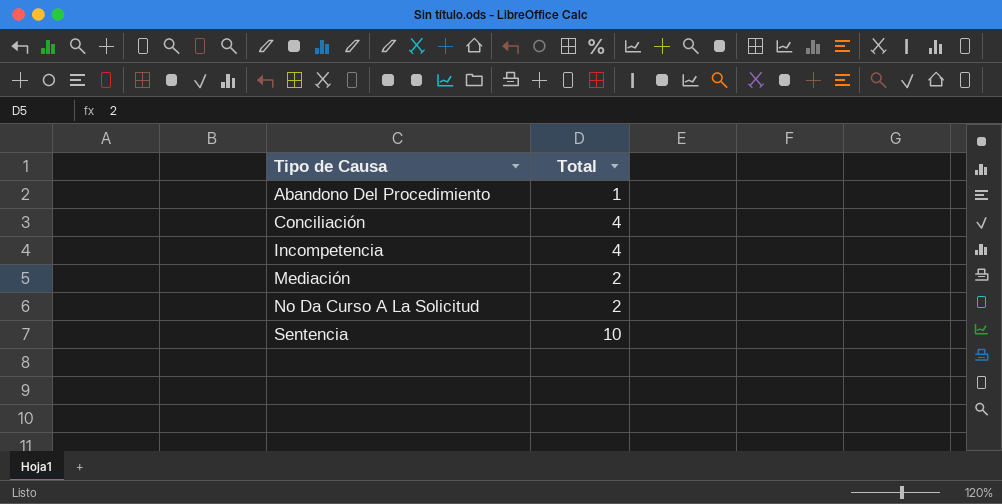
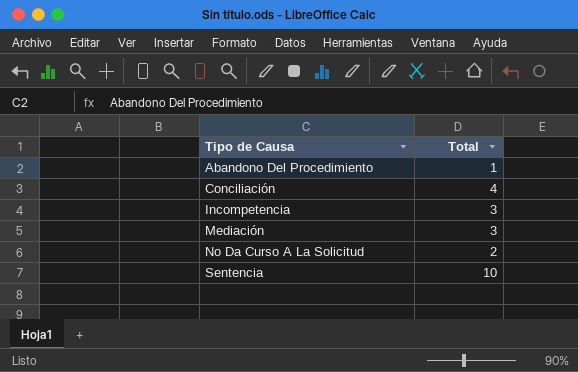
Incompetencia | Total: 4 -> 3
Mediación | Total: 2 -> 3

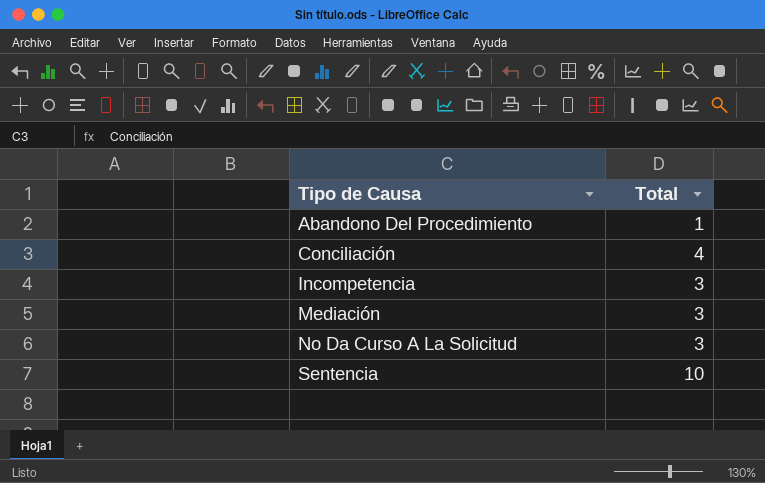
No Da Curso A La Solicitud | Total: 2 -> 3

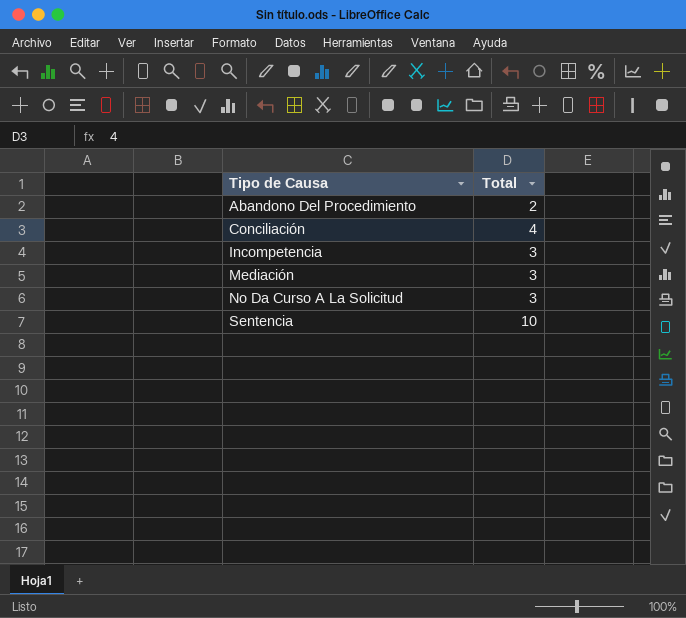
Abandono Del Procedimiento | Total: 1 -> 2

